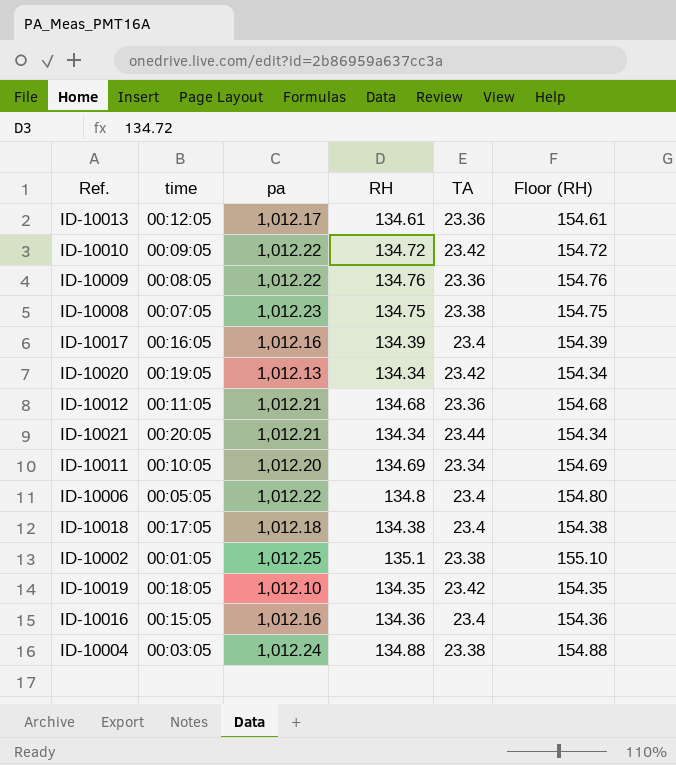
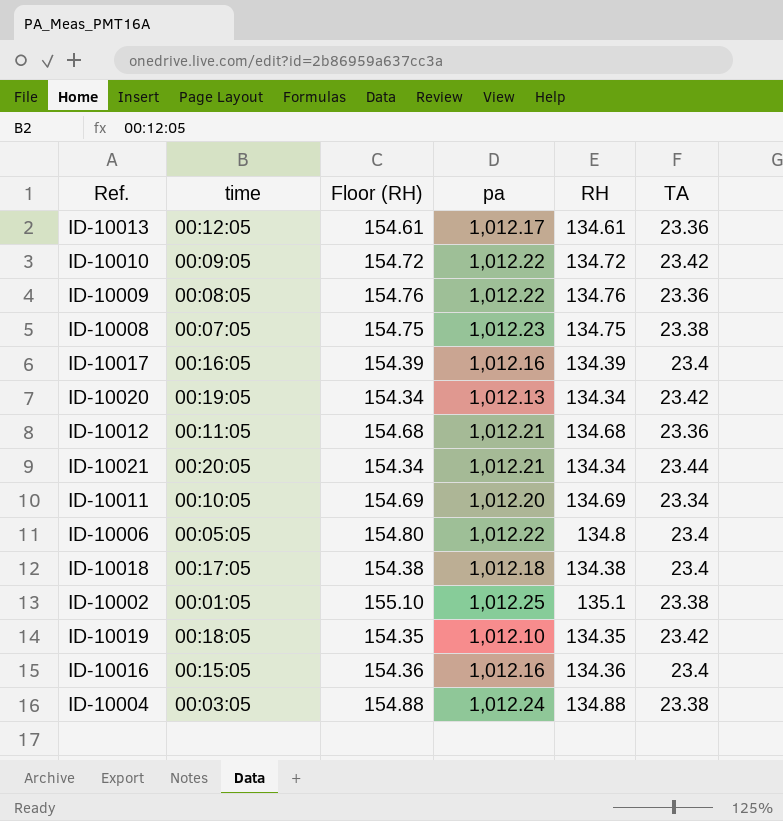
column Floor (RH) | position: 6 -> 3

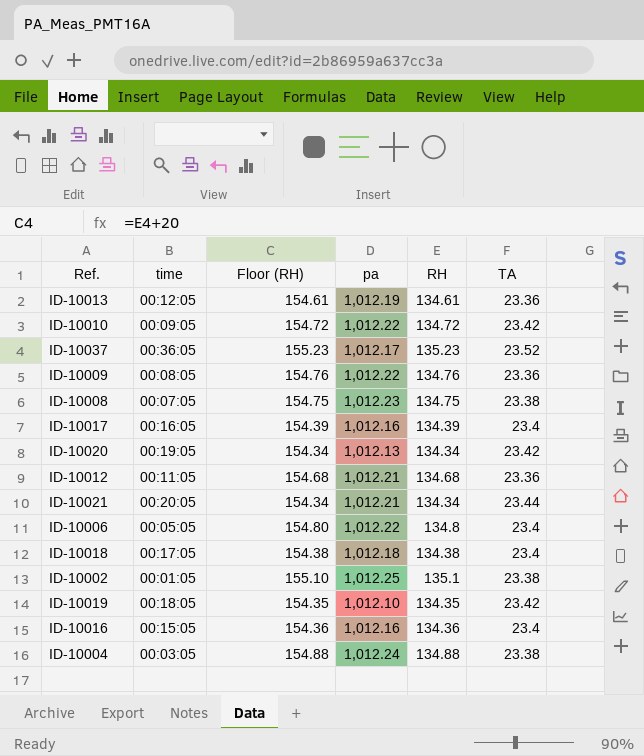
row ID-10011: 00:10:05 | 154.69 | 1,012.20 | 134.69 | 23.34 -> none
ID-10013 | pa: 1,012.17 -> 1,012.19
row ID-10037: none -> 00:36:05 | 155.23 | 1,012.17 | 135.23 | 23.52

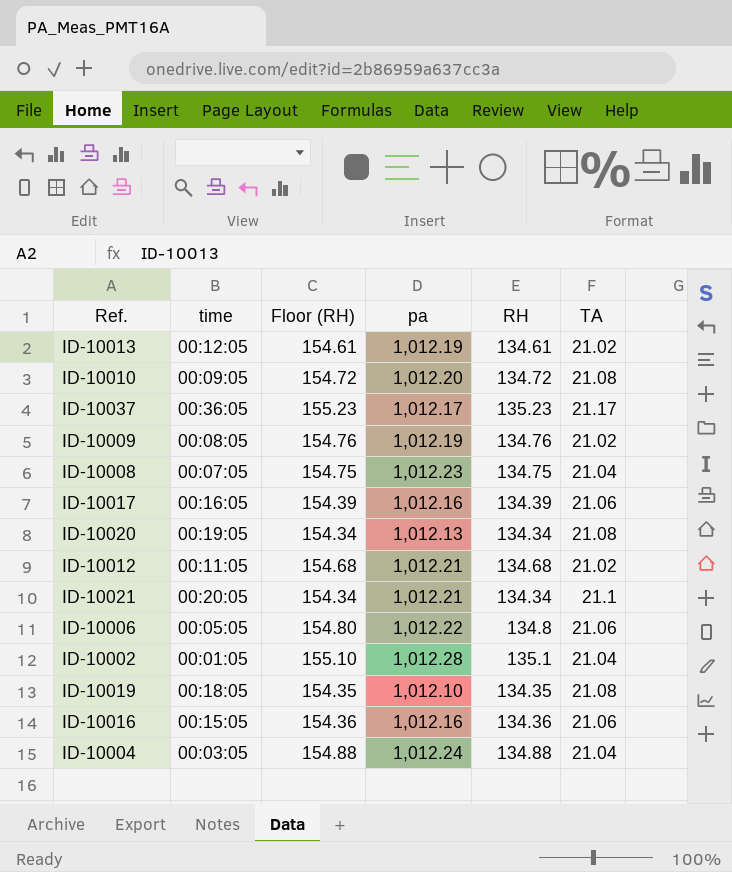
row ID-10018: 00:17:05 | 154.38 | 1,012.18 | 134.38 | 23.4 -> none
ID-10013 | TA: 23.36 -> 21.02
ID-10010 | pa: 1,012.22 -> 1,012.20
ID-10010 | TA: 23.42 -> 21.08
ID-10037 | TA: 23.52 -> 21.17
ID-10009 | pa: 1,012.22 -> 1,012.19
ID-10009 | TA: 23.36 -> 21.02
ID-10008 | TA: 23.38 -> 21.04
ID-10017 | TA: 23.4 -> 21.06
ID-10020 | TA: 23.42 -> 21.08
ID-10012 | TA: 23.36 -> 21.02
ID-10021 | TA: 23.44 -> 21.1
ID-10006 | TA: 23.4 -> 21.06
ID-10002 | pa: 1,012.25 -> 1,012.28
ID-10002 | TA: 23.38 -> 21.04
ID-10019 | TA: 23.42 -> 21.08
ID-10016 | TA: 23.4 -> 21.06
ID-10004 | TA: 23.38 -> 21.04

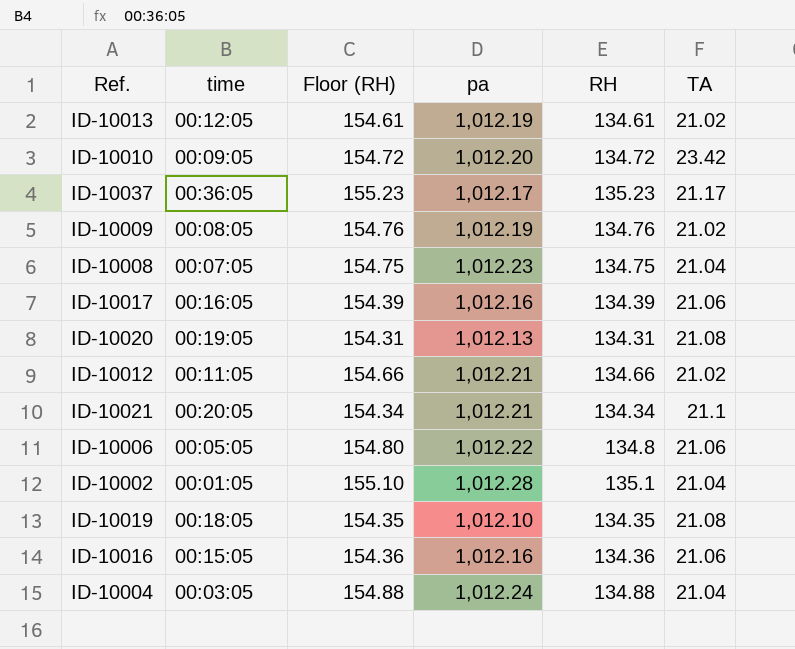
ID-10010 | TA: 21.08 -> 23.42
ID-10020 | Floor (RH): 154.34 -> 154.31
ID-10020 | RH: 134.34 -> 134.31
ID-10012 | Floor (RH): 154.68 -> 154.66
ID-10012 | RH: 134.68 -> 134.66

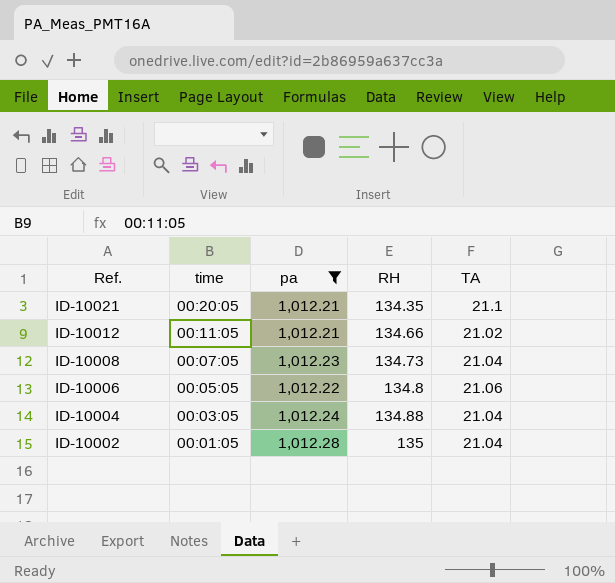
filter: none -> pa >= 1,012.21
row order: none -> Ref. descending
column Floor (RH) | formula: [RH] + 20 -> none
ID-10021 | RH: 134.34 -> 134.35
ID-10008 | RH: 134.75 -> 134.73
ID-10002 | RH: 135.1 -> 135

